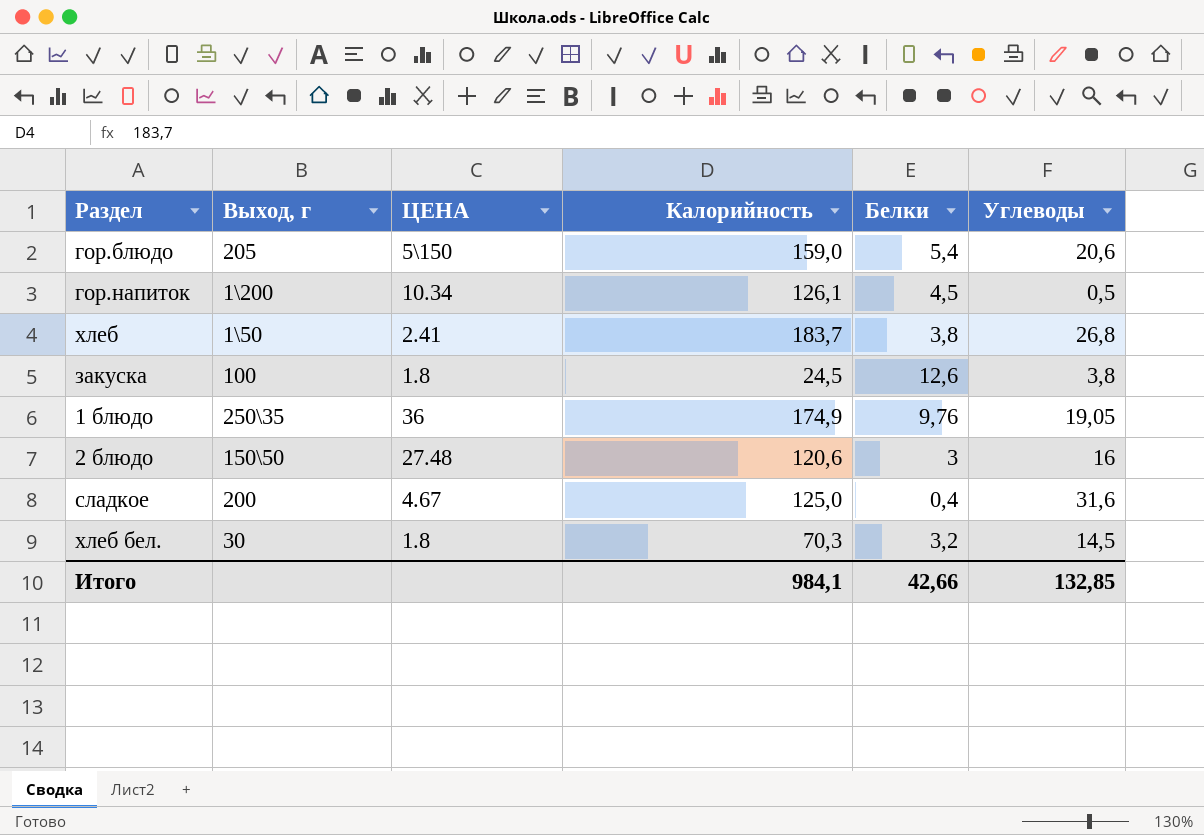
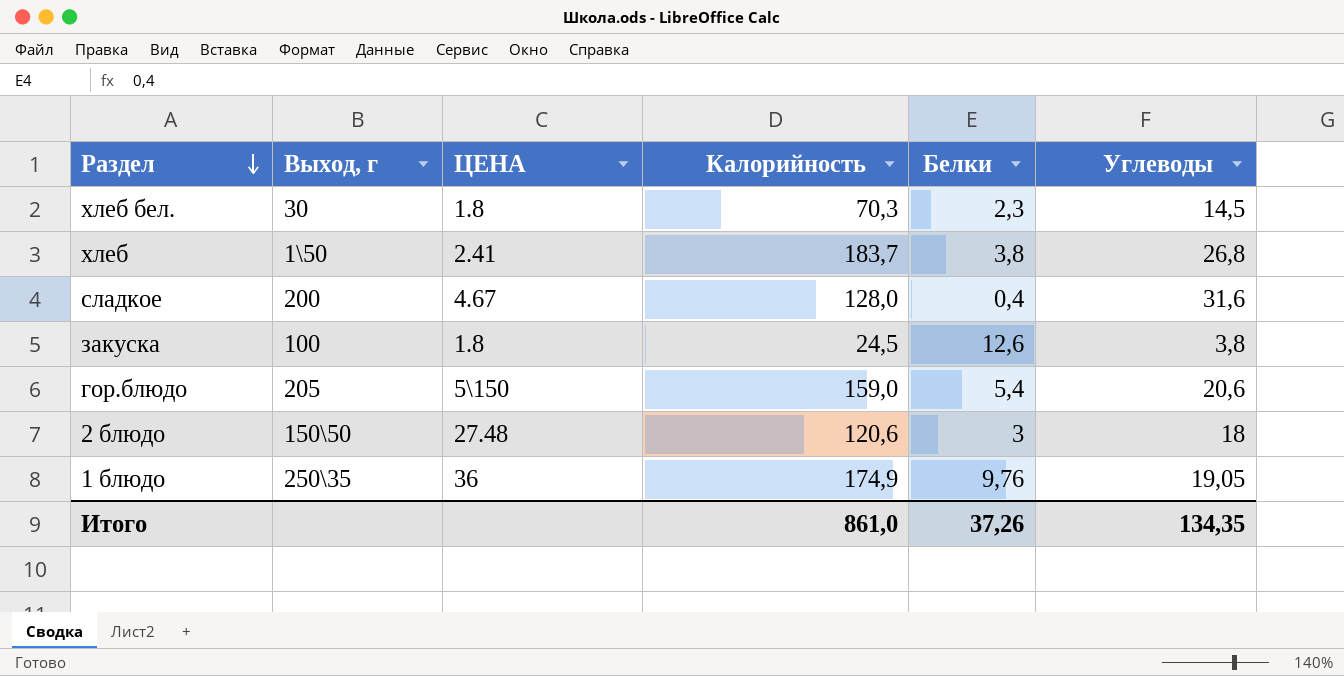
row order: none -> Раздел descending
row гор.напиток: 1\200 | 10.34 | 126,1 | 4,5 | 0,5 -> none
хлеб бел. | Белки: 3,2 -> 2,3
сладкое | Калорийность: 125,0 -> 128,0
2 блюдо | Углеводы: 16 -> 18
Итого | Калорийность: 984,1 -> 861,0
Итого | Белки: 42,66 -> 37,26
Итого | Углеводы: 132,85 -> 134,35

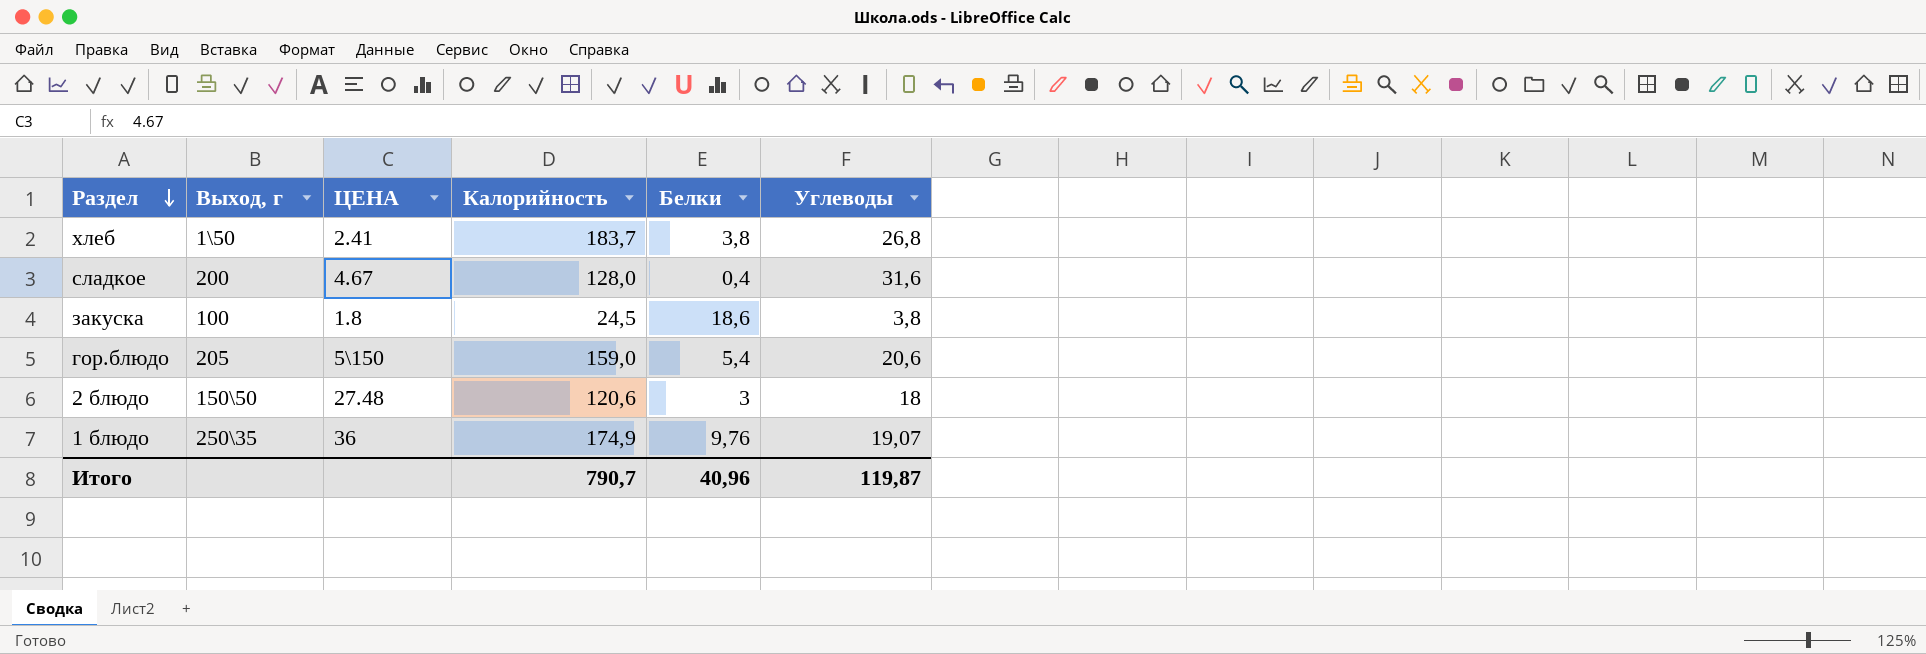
row хлеб бел.: 30 | 1.8 | 70,3 | 2,3 | 14,5 -> none
закуска | Белки: 12,6 -> 18,6
1 блюдо | Углеводы: 19,05 -> 19,07
Итого | Калорийность: 861,0 -> 790,7
Итого | Белки: 37,26 -> 40,96
Итого | Углеводы: 134,35 -> 119,87

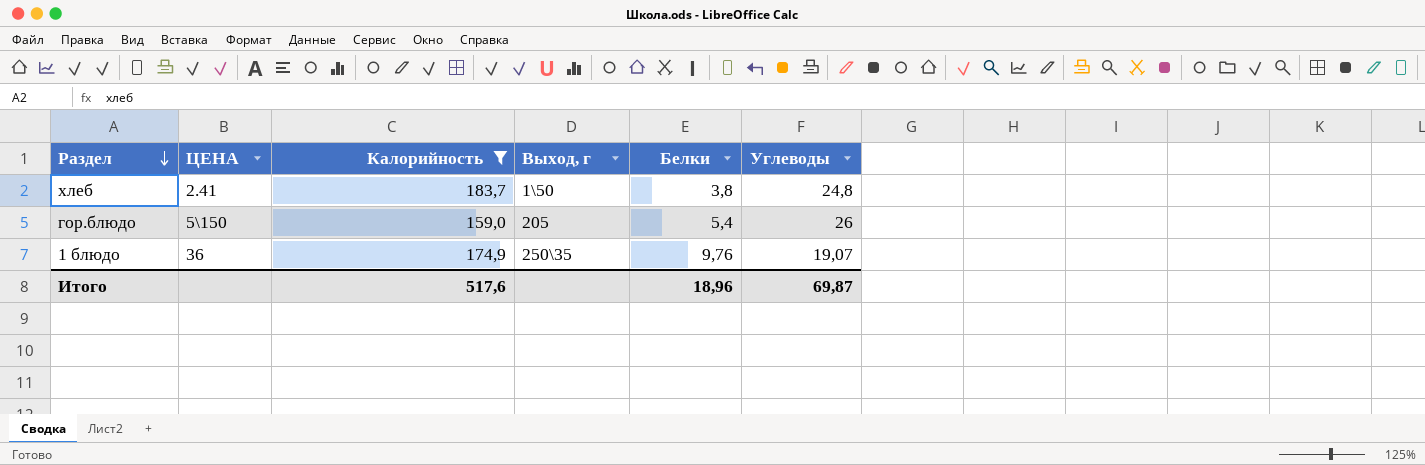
filter: none -> Калорийность >= 159,0
column Выход, г | position: 2 -> 4
хлеб | Углеводы: 26,8 -> 24,8
гор.блюдо | Углеводы: 20,6 -> 26
Итого | Калорийность: 790,7 -> 517,6
Итого | Белки: 40,96 -> 18,96
Итого | Углеводы: 119,87 -> 69,87

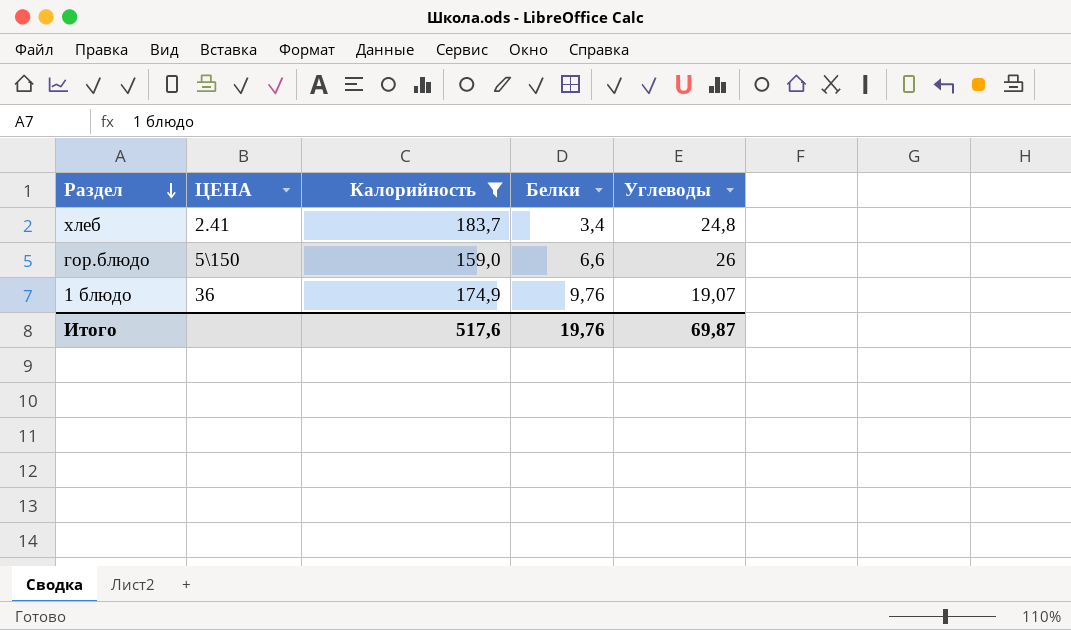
column Выход, г | position: 4 -> none
хлеб | Белки: 3,8 -> 3,4
гор.блюдо | Белки: 5,4 -> 6,6
Итого | Белки: 18,96 -> 19,76

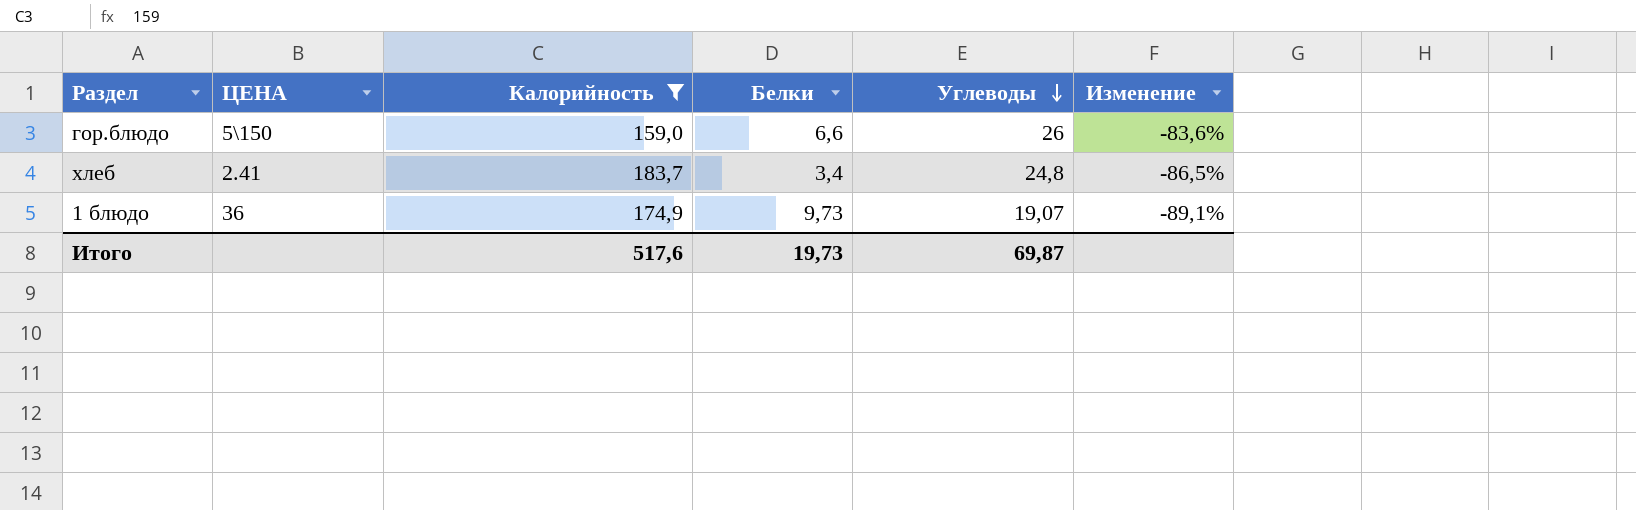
row order: Раздел descending -> Углеводы descending
column Изменение | formula: none -> ([Углеводы] - [Калорийность]) / [Калорийность]
1 блюдо | Белки: 9,76 -> 9,73
Итого | Белки: 19,76 -> 19,73

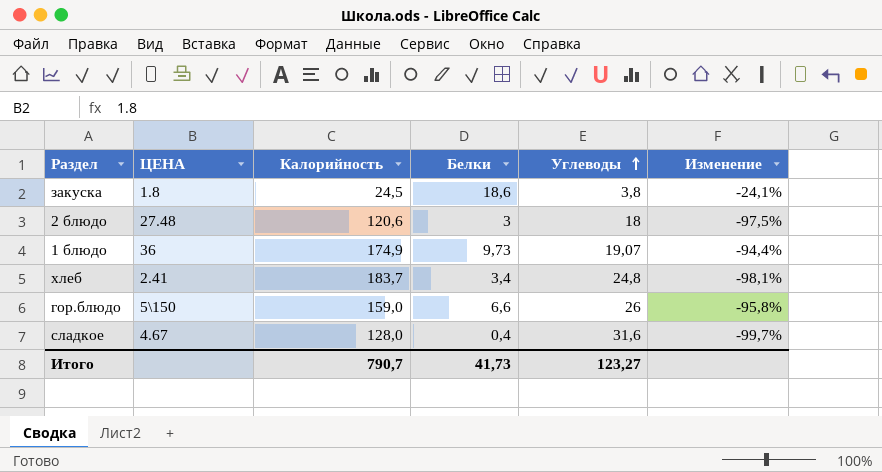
filter: Калорийность >= 159,0 -> none
row order: Углеводы descending -> Углеводы ascending
column Изменение | formula: ([Углеводы] - [Калорийность]) / [Калорийность] -> ([Белки] - [Калорийность]) / [Калорийность]
Итого | Калорийность: 517,6 -> 790,7
Итого | Белки: 19,73 -> 41,73
Итого | Углеводы: 69,87 -> 123,27

